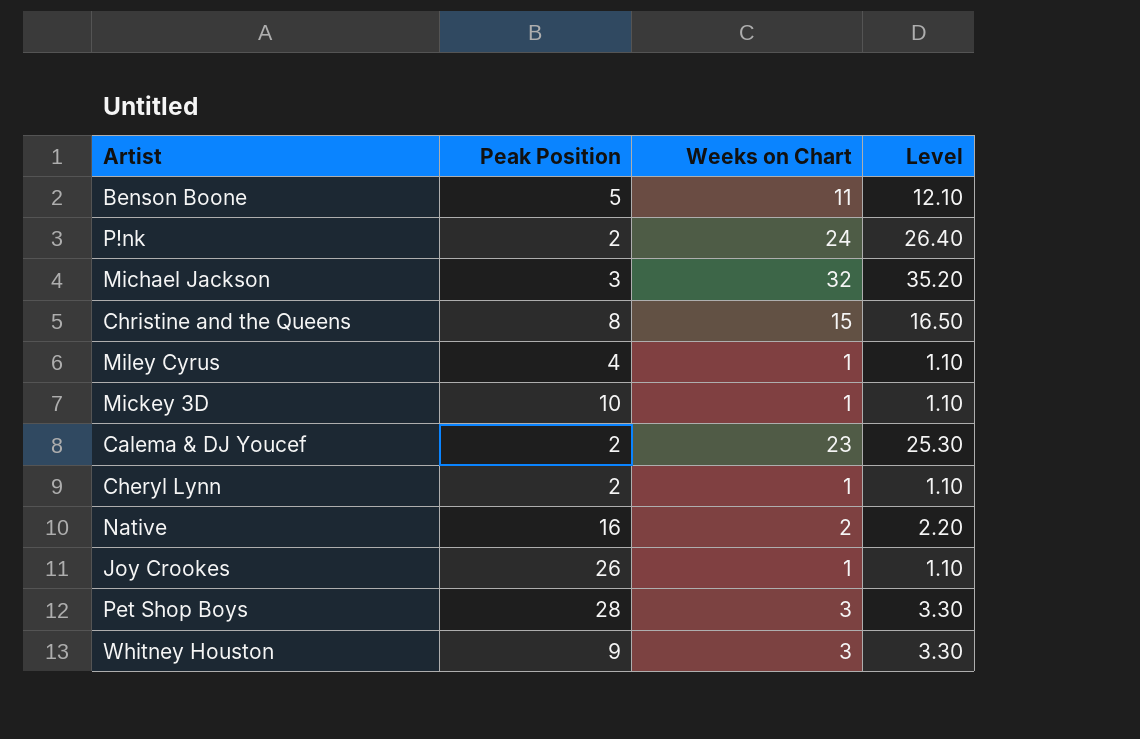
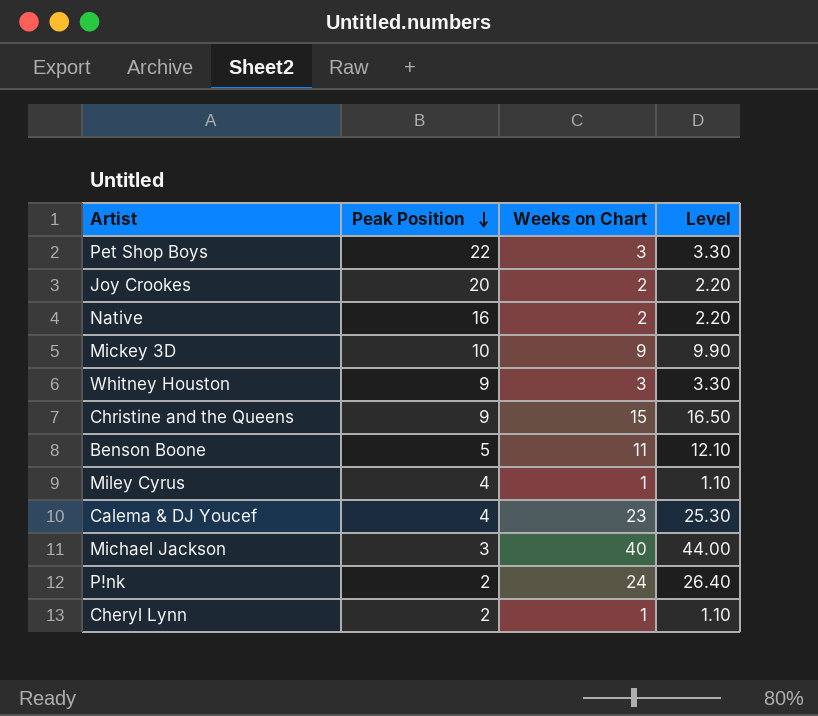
row order: none -> Peak Position descending
Pet Shop Boys | Peak Position: 28 -> 22
Joy Crookes | Peak Position: 26 -> 20
Joy Crookes | Weeks on Chart: 1 -> 2
Joy Crookes | Level: 1.10 -> 2.20
Mickey 3D | Weeks on Chart: 1 -> 9
Mickey 3D | Level: 1.10 -> 9.90
Christine and the Queens | Peak Position: 8 -> 9
Calema & DJ Youcef | Peak Position: 2 -> 4
Michael Jackson | Weeks on Chart: 32 -> 40
Michael Jackson | Level: 35.20 -> 44.00

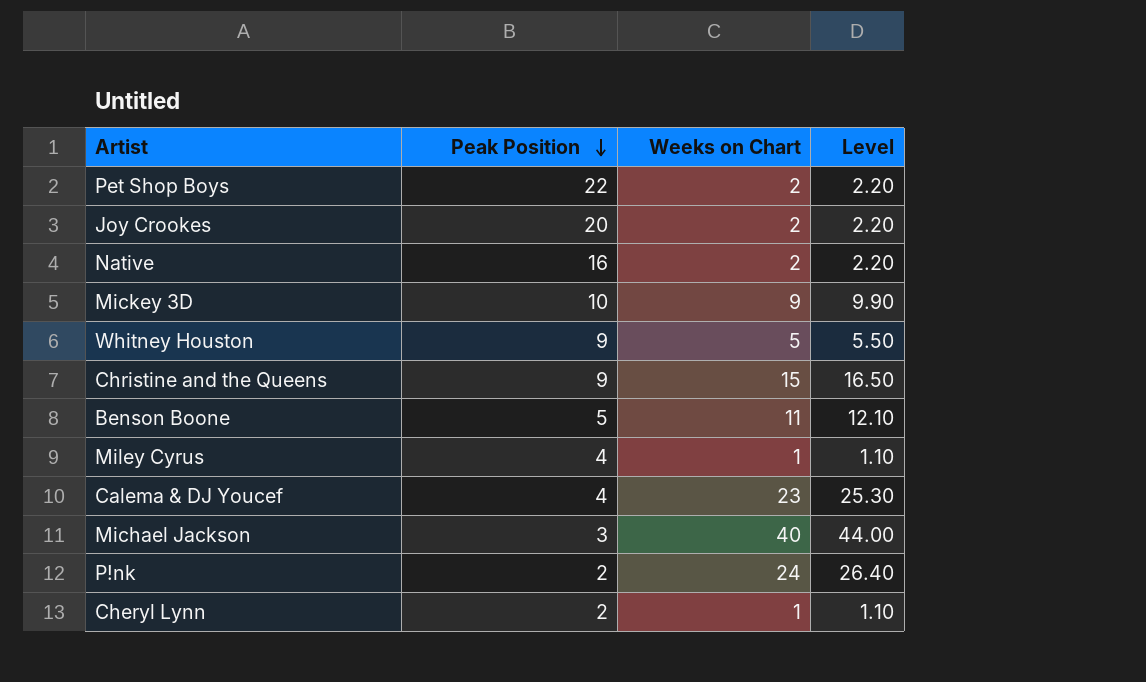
Pet Shop Boys | Weeks on Chart: 3 -> 2
Pet Shop Boys | Level: 3.30 -> 2.20
Whitney Houston | Weeks on Chart: 3 -> 5
Whitney Houston | Level: 3.30 -> 5.50

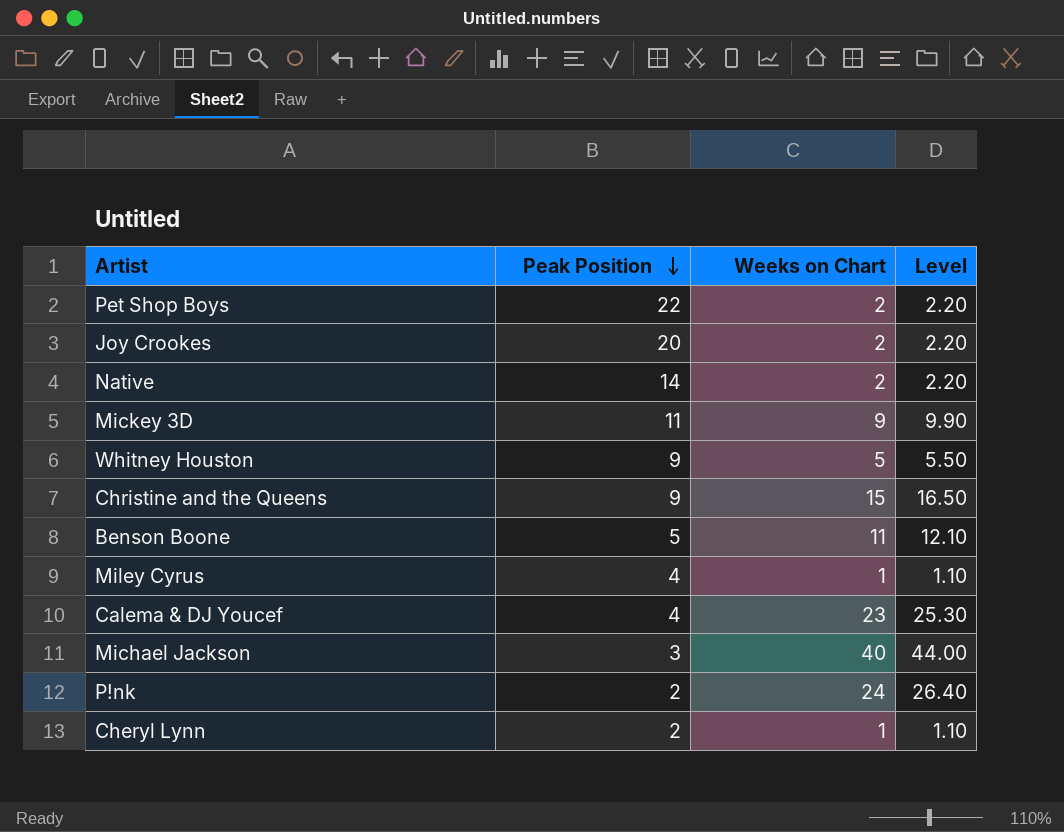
Native | Peak Position: 16 -> 14
Mickey 3D | Peak Position: 10 -> 11

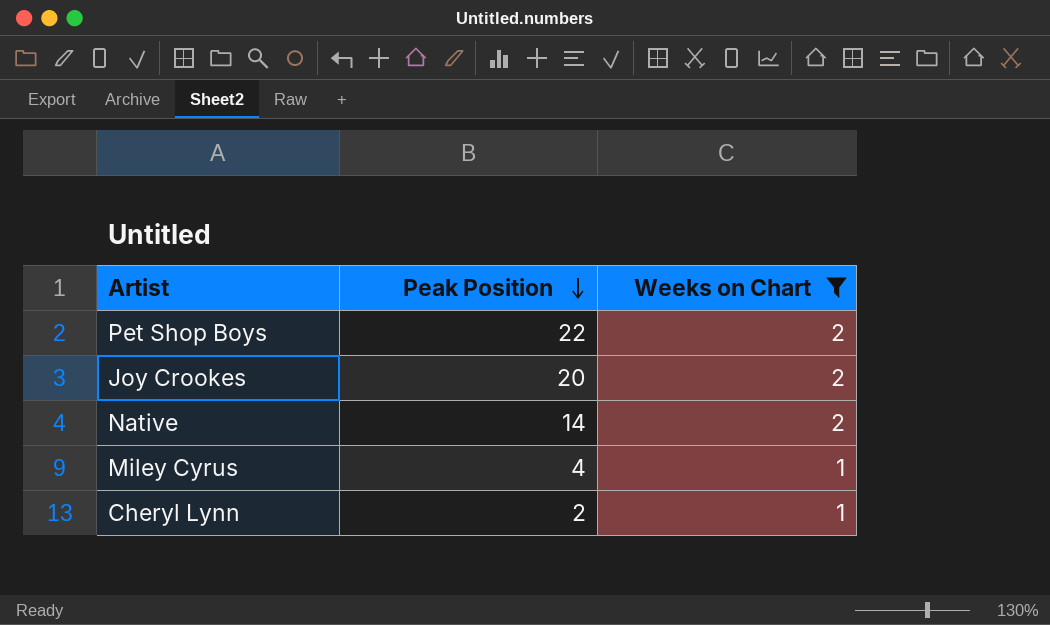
filter: none -> Weeks on Chart <= 2
column Level | formula: [Weeks on Chart] * 1.1 -> none

